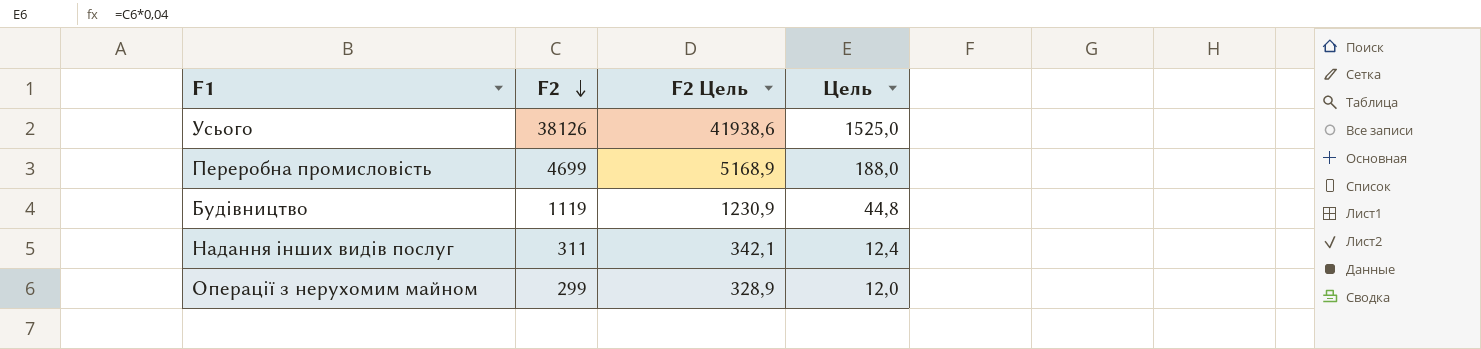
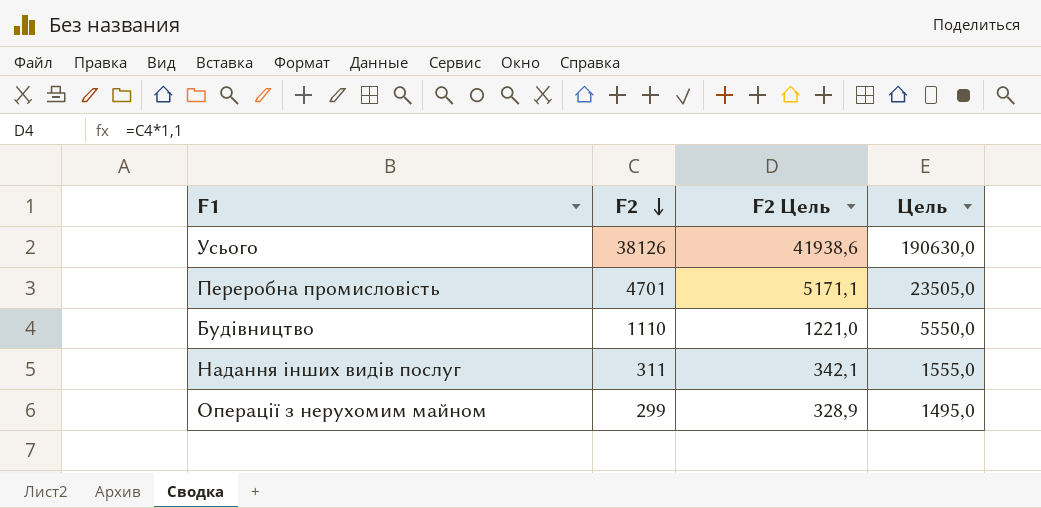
column Цель | formula: [F2] * 0,04 -> [F2] * 5
Переробна промисловість | F2: 4699 -> 4701
Переробна промисловість | F2 Цель: 5168,9 -> 5171,1
Будівництво | F2: 1119 -> 1110
Будівництво | F2 Цель: 1230,9 -> 1221,0

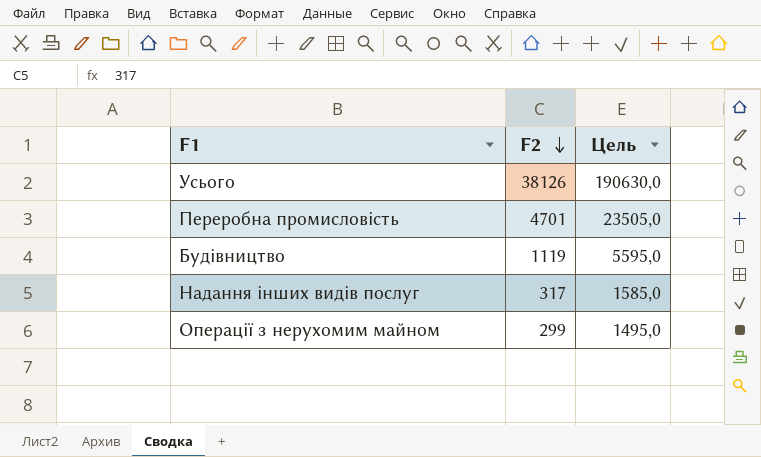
column F2 Цель | formula: [F2] * 1,1 -> none
Будівництво | F2: 1110 -> 1119
Будівництво | Цель: 5550,0 -> 5595,0
Надання інших видів послуг | F2: 311 -> 317
Надання інших видів послуг | Цель: 1555,0 -> 1585,0

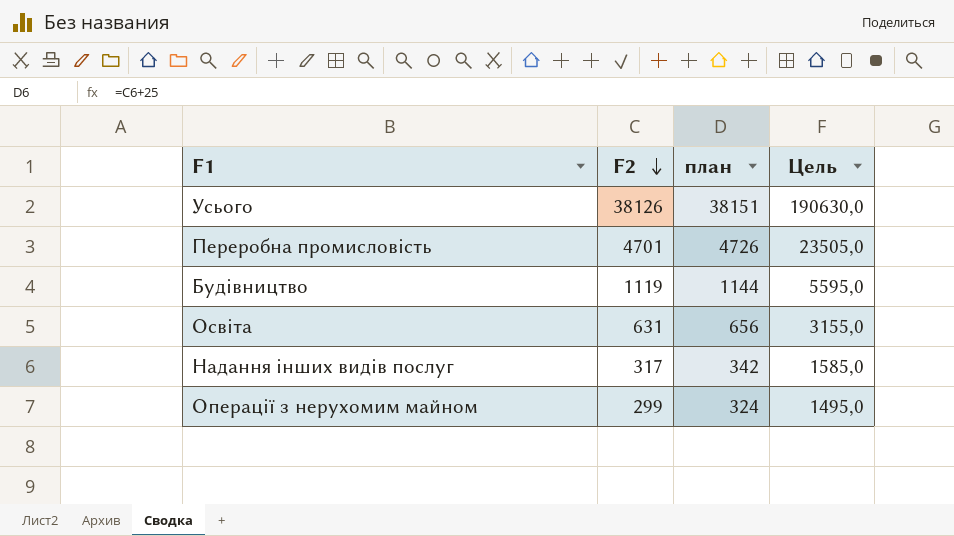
column план | formula: none -> [F2] + 25
row Освіта: none -> 631 | 656 | 3155,0

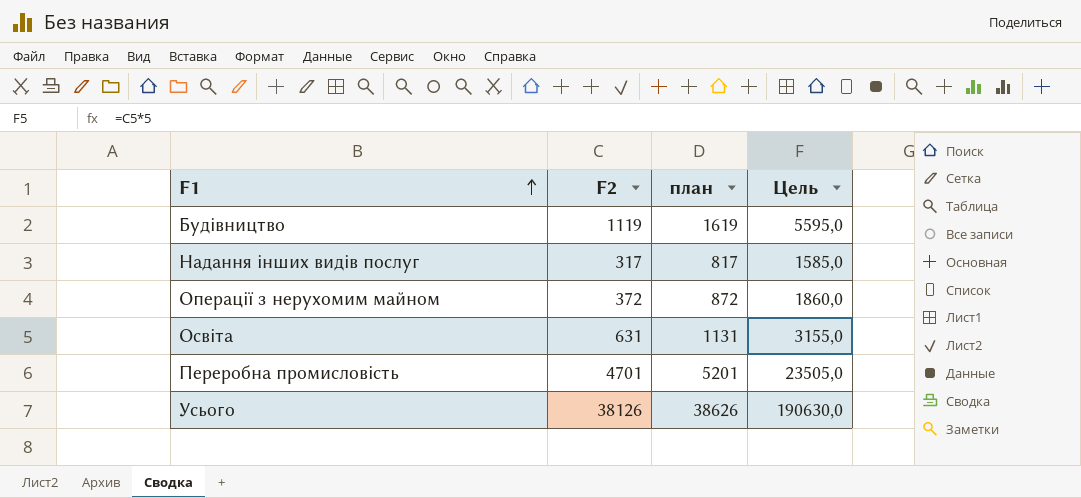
row order: F2 descending -> F1 ascending
column план | formula: [F2] + 25 -> [F2] + 500
Операції з нерухомим майном | F2: 299 -> 372
Операції з нерухомим майном | Цель: 1495,0 -> 1860,0

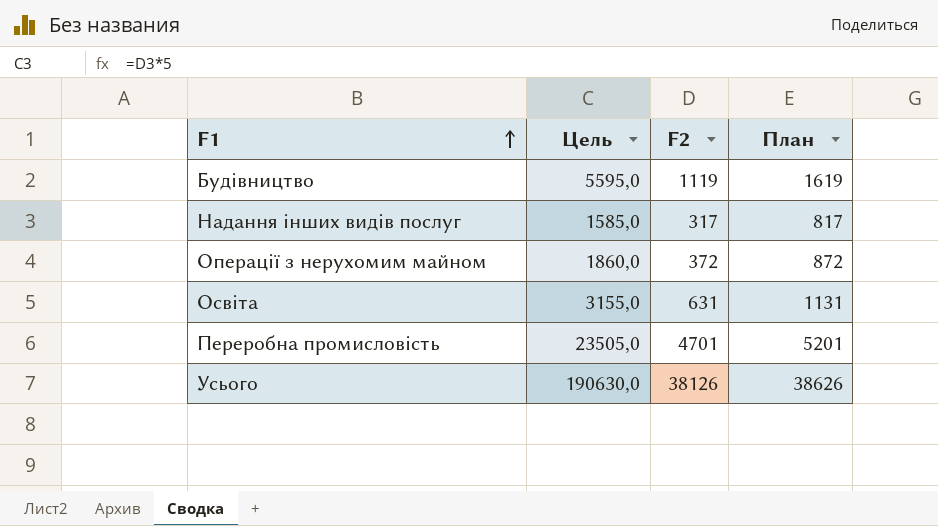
column Цель | position: 4 -> 2
column name: план -> План

